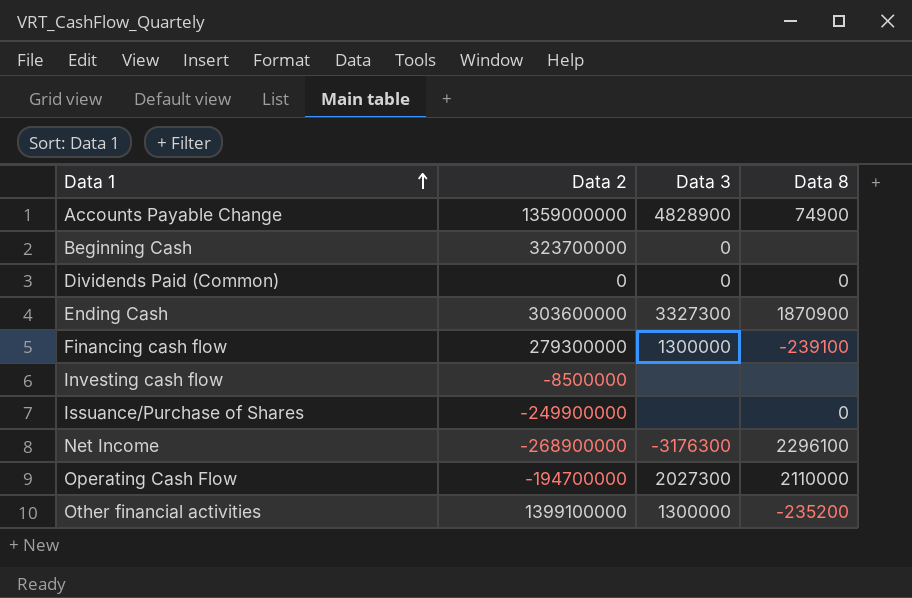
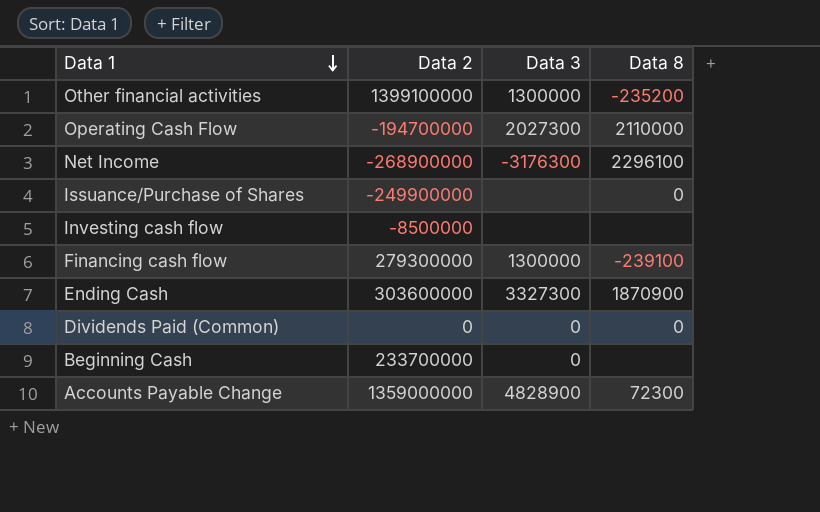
row order: Data 1 ascending -> Data 1 descending
Beginning Cash | Data 2: 323700000 -> 233700000
Accounts Payable Change | Data 8: 74900 -> 72300

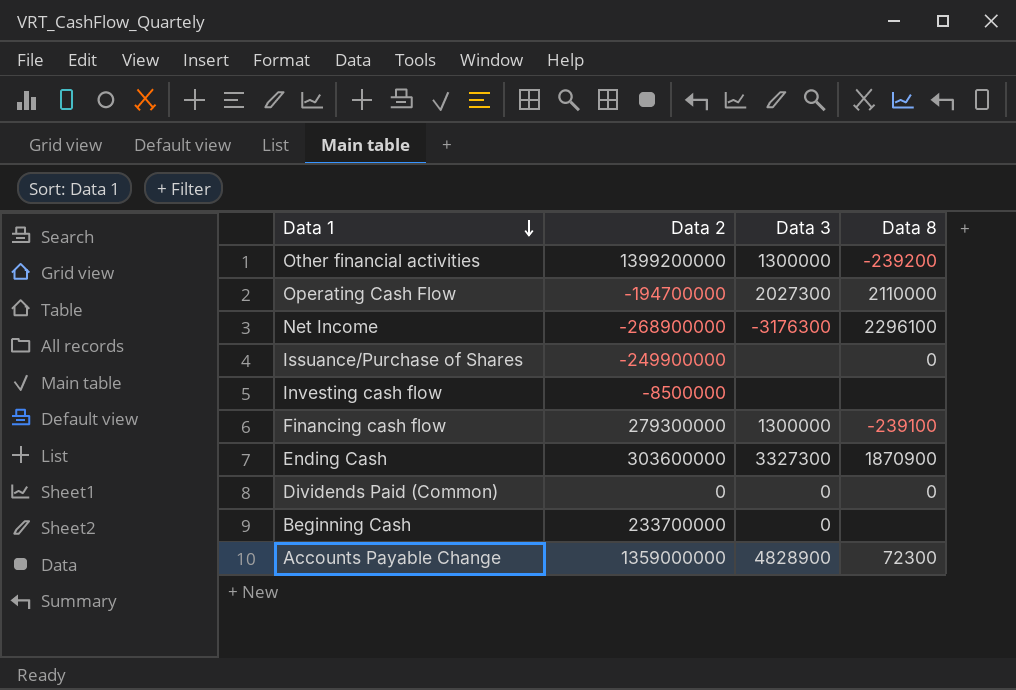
Other financial activities | Data 2: 1399100000 -> 1399200000
Other financial activities | Data 8: -235200 -> -239200

